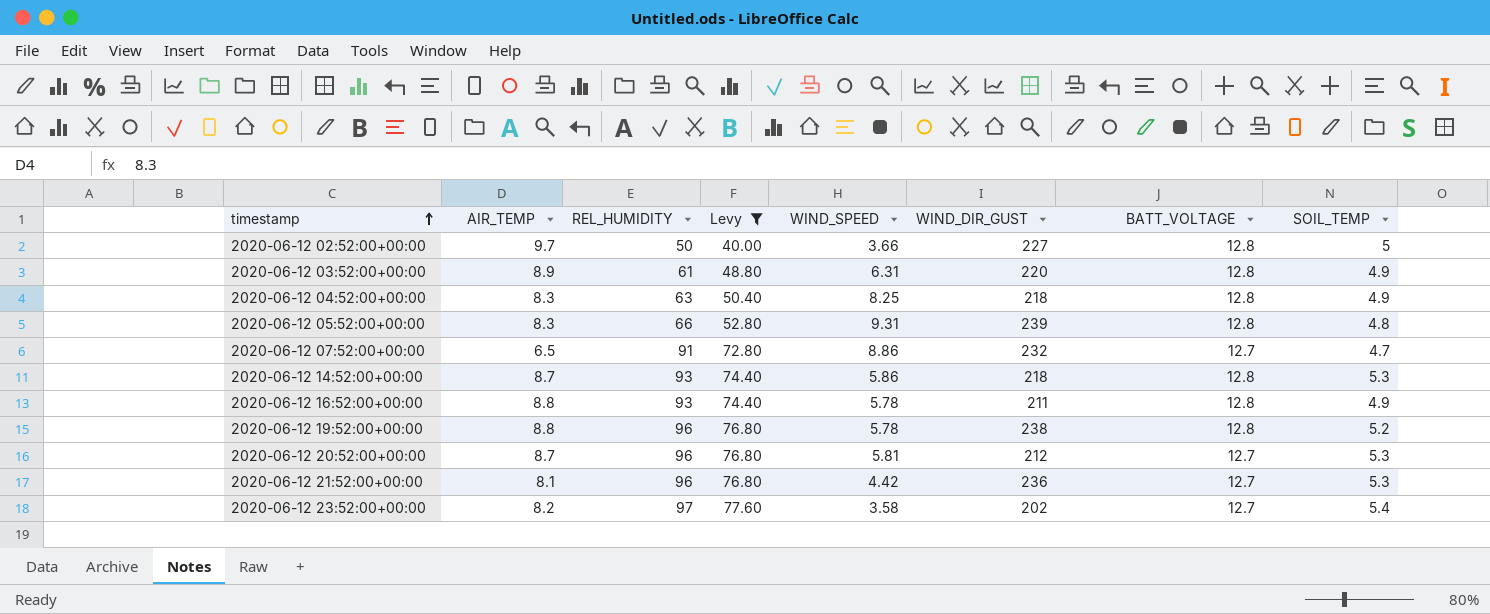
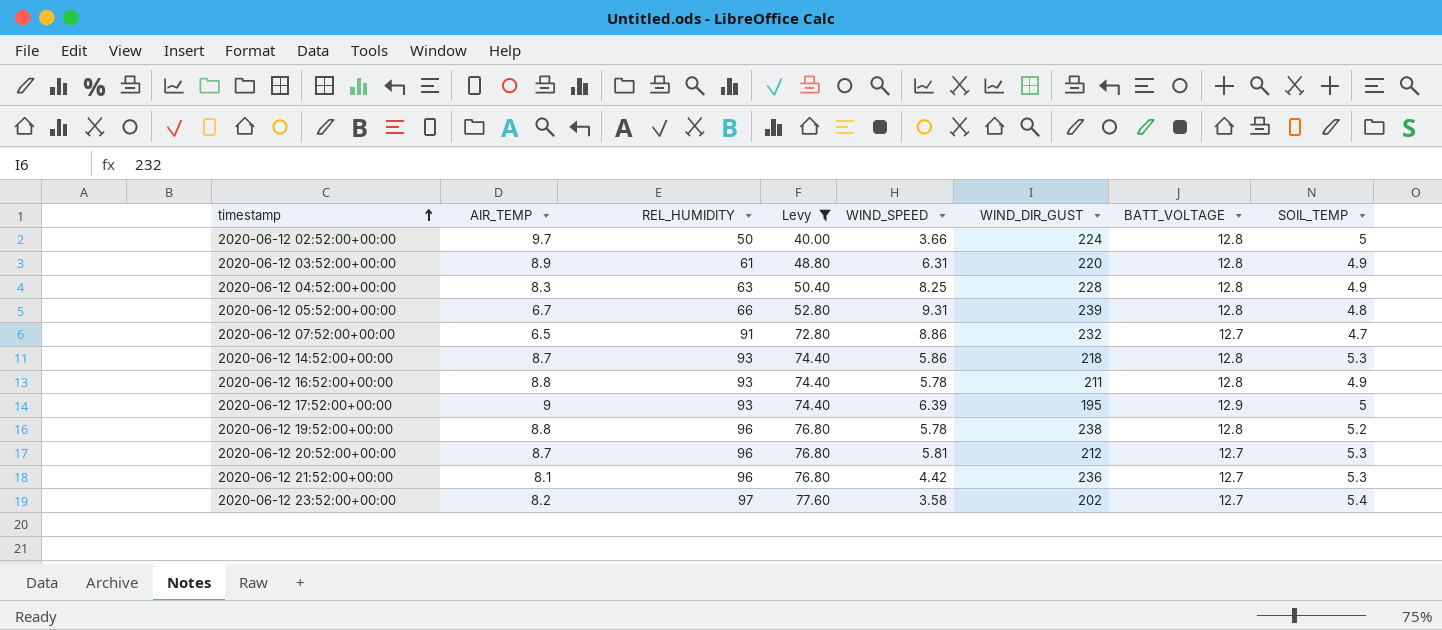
2020-06-12 02:52:00+00:00 | WIND_DIR_GUST: 227 -> 224
2020-06-12 04:52:00+00:00 | WIND_DIR_GUST: 218 -> 228
2020-06-12 05:52:00+00:00 | AIR_TEMP: 8.3 -> 6.7
row 2020-06-12 17:52:00+00:00: none -> 9 | 93 | 74.40 | 6.39 | 195 | 12.9 | 5

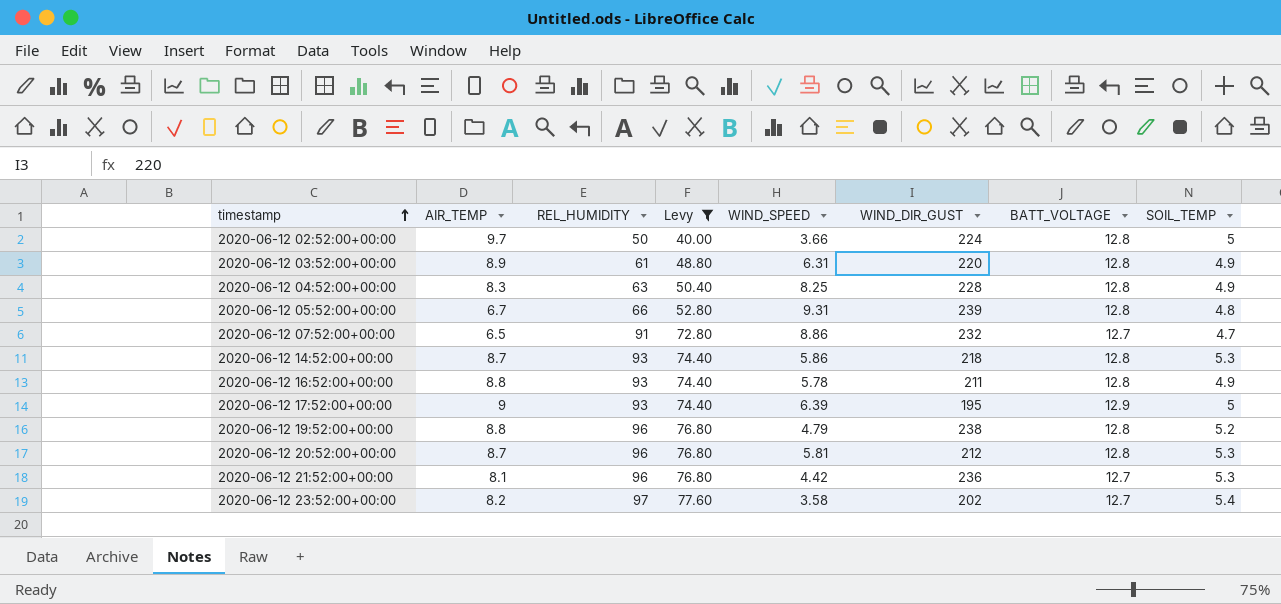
2020-06-12 19:52:00+00:00 | WIND_SPEED: 5.78 -> 4.79
2020-06-12 20:52:00+00:00 | BATT_VOLTAGE: 12.7 -> 12.8

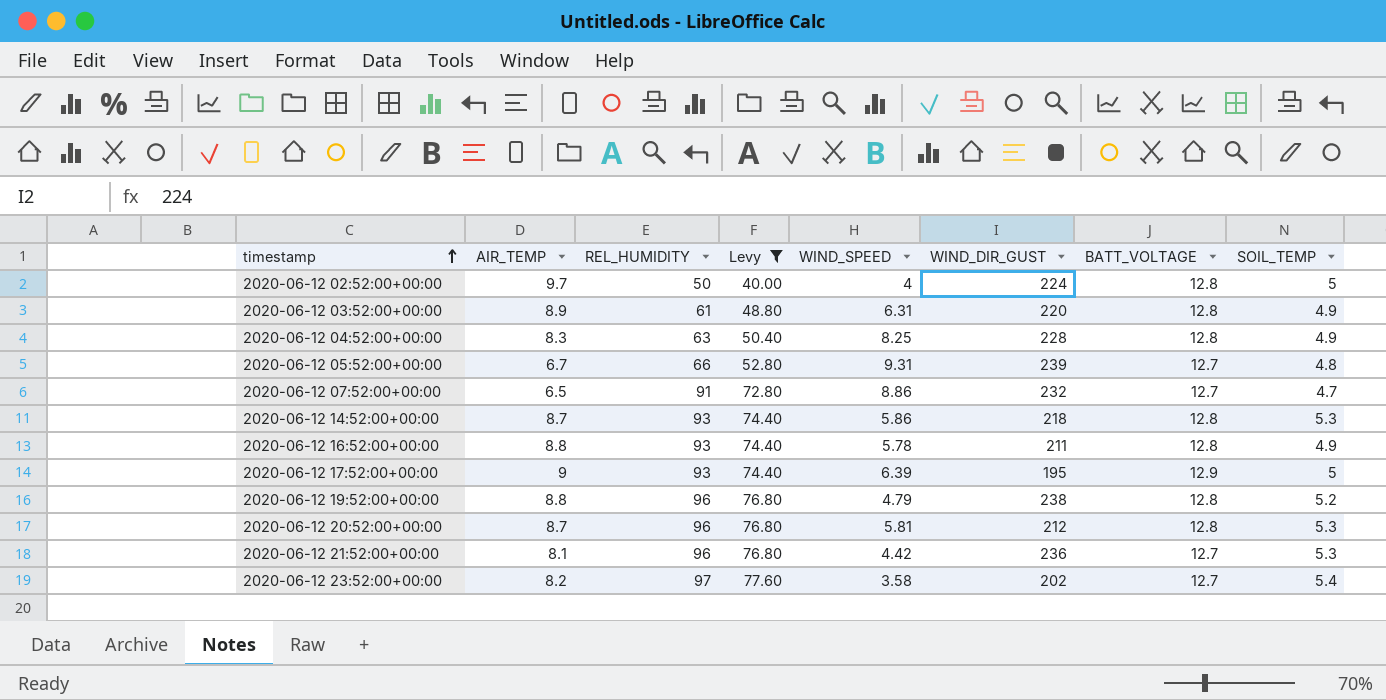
2020-06-12 02:52:00+00:00 | WIND_SPEED: 3.66 -> 4
2020-06-12 05:52:00+00:00 | BATT_VOLTAGE: 12.8 -> 12.7

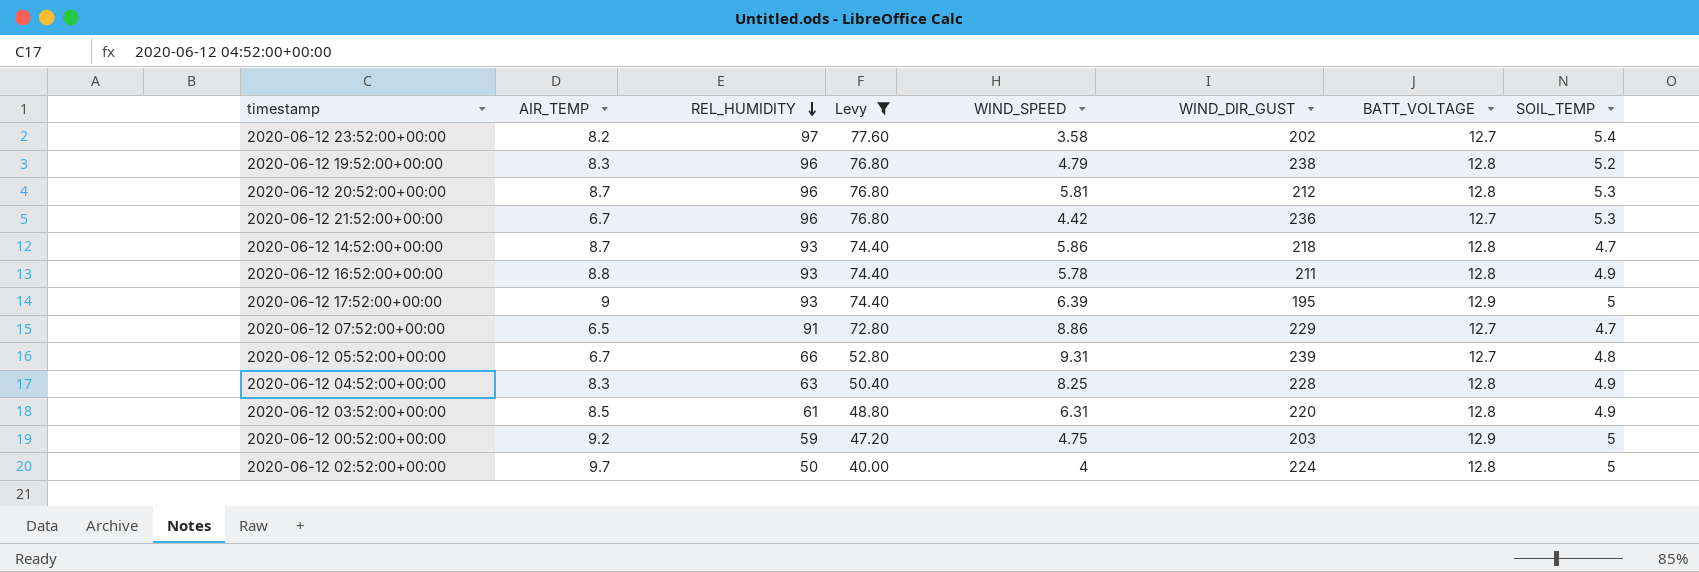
row order: timestamp ascending -> REL_HUMIDITY descending
2020-06-12 19:52:00+00:00 | AIR_TEMP: 8.8 -> 8.3
2020-06-12 21:52:00+00:00 | AIR_TEMP: 8.1 -> 6.7
2020-06-12 14:52:00+00:00 | SOIL_TEMP: 5.3 -> 4.7
2020-06-12 07:52:00+00:00 | WIND_DIR_GUST: 232 -> 229
2020-06-12 03:52:00+00:00 | AIR_TEMP: 8.9 -> 8.5
row 2020-06-12 00:52:00+00:00: none -> 9.2 | 59 | 47.20 | 4.75 | 203 | 12.9 | 5

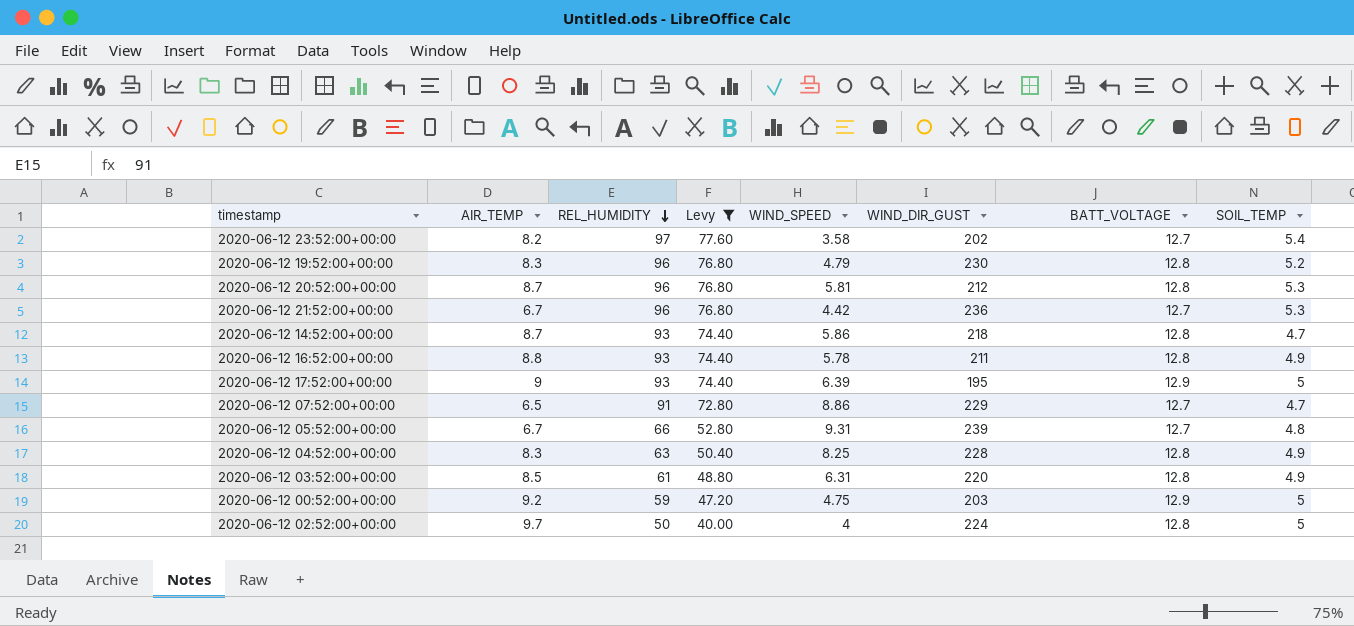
2020-06-12 19:52:00+00:00 | WIND_DIR_GUST: 238 -> 230

